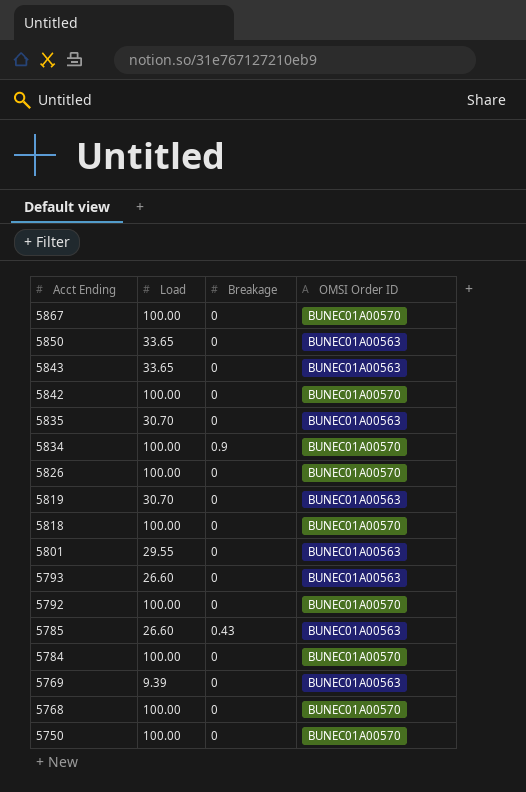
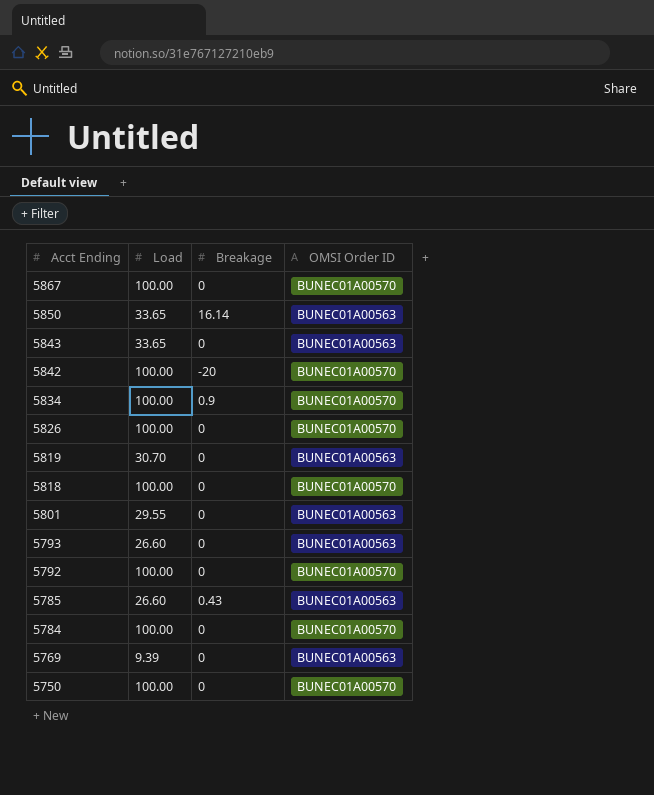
row 5835: 30.70 | 0 | BUNEC01A00563 -> none
row 5768: 100.00 | 0 | BUNEC01A00570 -> none
5850 | Breakage: 0 -> 16.14
5842 | Breakage: 0 -> -20

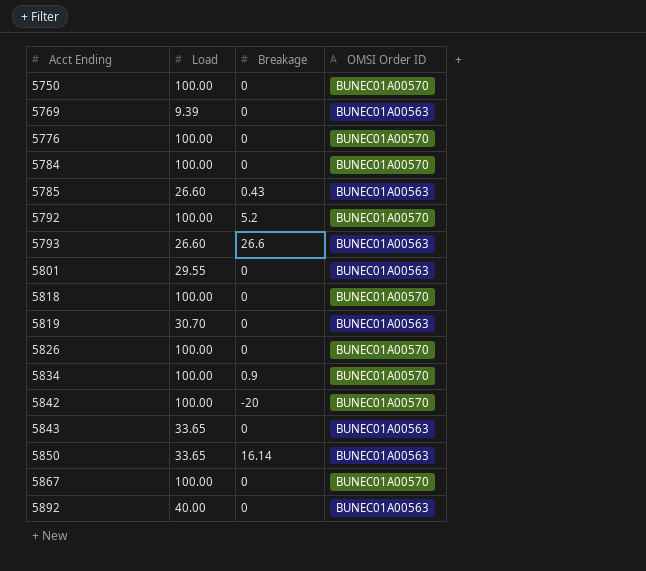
row order: Acct Ending descending -> Acct Ending ascending
row 5776: none -> 100.00 | 0 | BUNEC01A00570
5792 | Breakage: 0 -> 5.2
5793 | Breakage: 0 -> 26.6
row 5892: none -> 40.00 | 0 | BUNEC01A00563

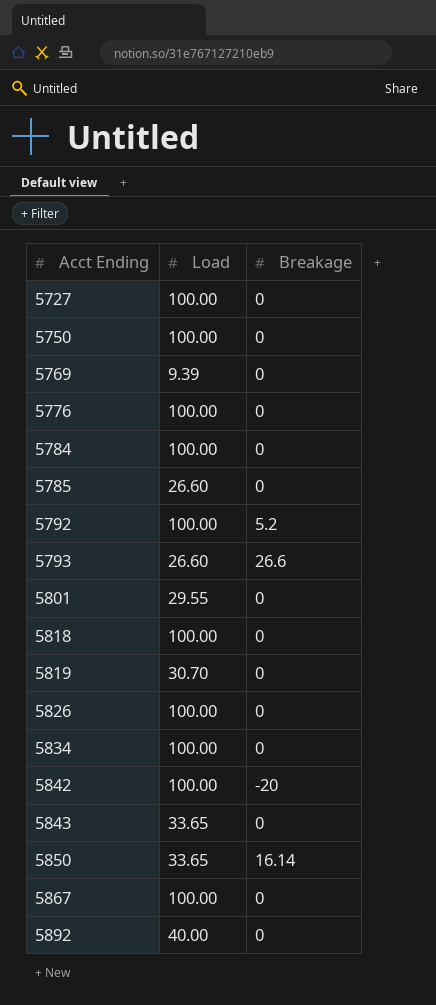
column OMSI Order ID | position: 4 -> none
row 5727: none -> 100.00 | 0
5785 | Breakage: 0.43 -> 0
5834 | Breakage: 0.9 -> 0

